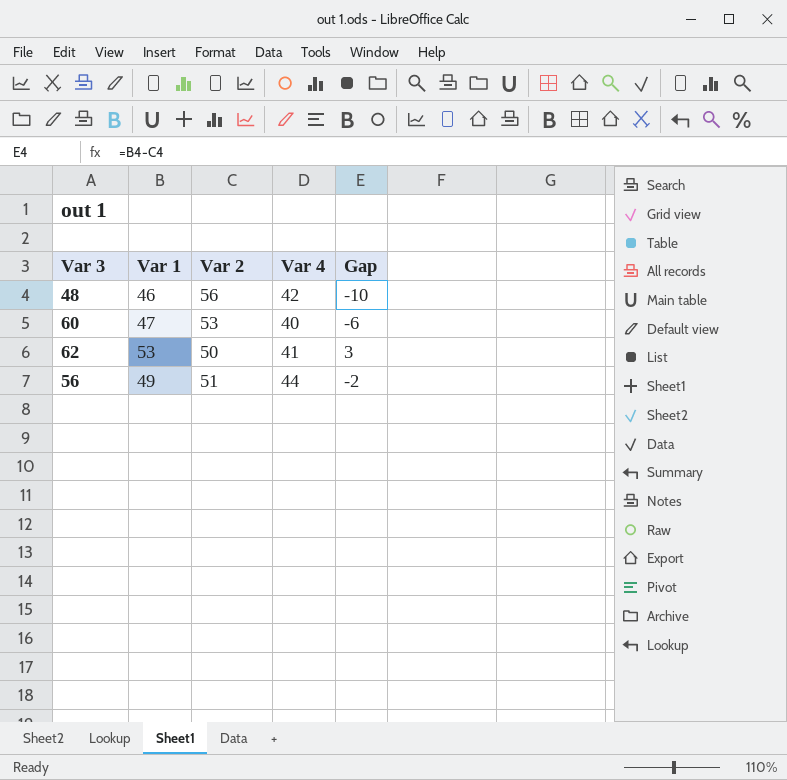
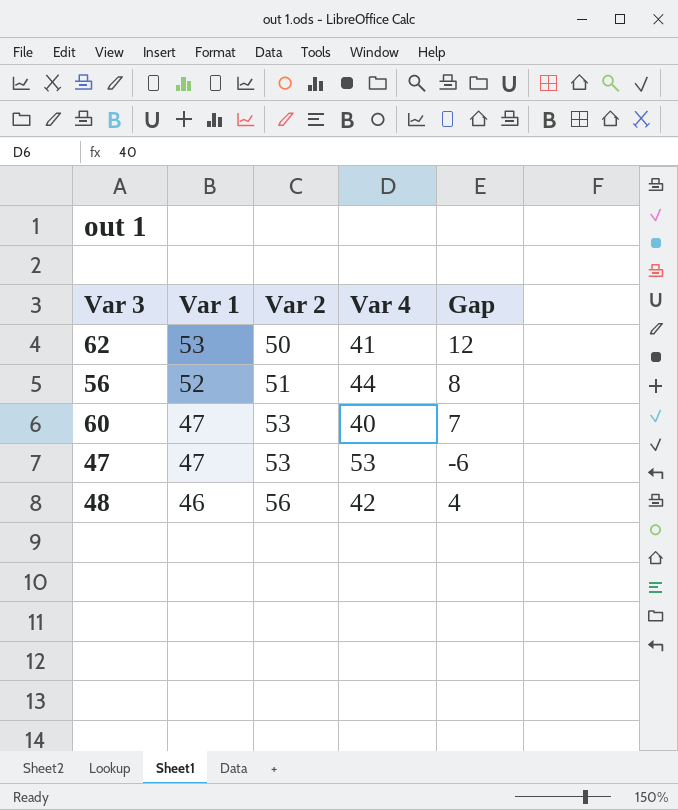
row order: none -> Var 1 descending
column Gap | formula: [Var 1] - [Var 2] -> [Var 1] - [Var 4]
56 | Var 1: 49 -> 52
row 47: none -> 47 | 53 | 53 | -6

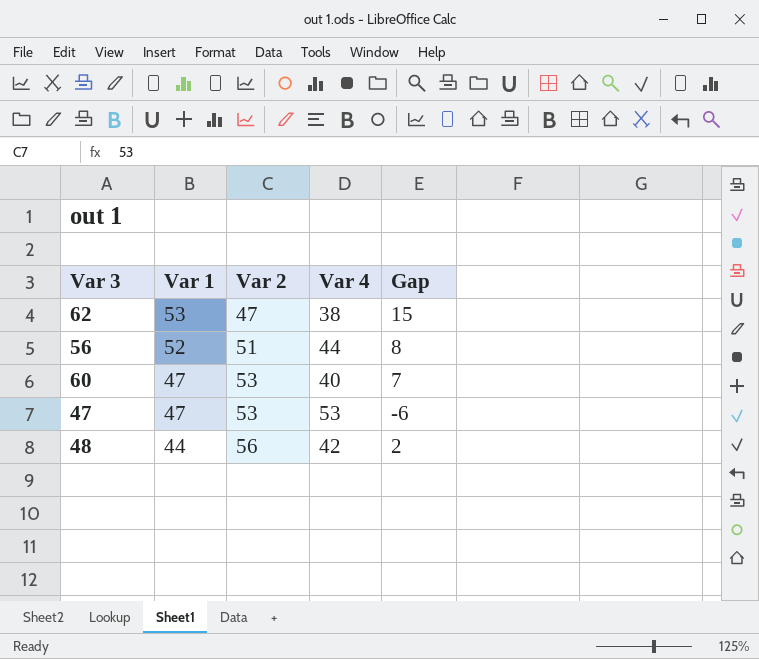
62 | Var 2: 50 -> 47
62 | Var 4: 41 -> 38
62 | Gap: 12 -> 15
48 | Var 1: 46 -> 44
48 | Gap: 4 -> 2

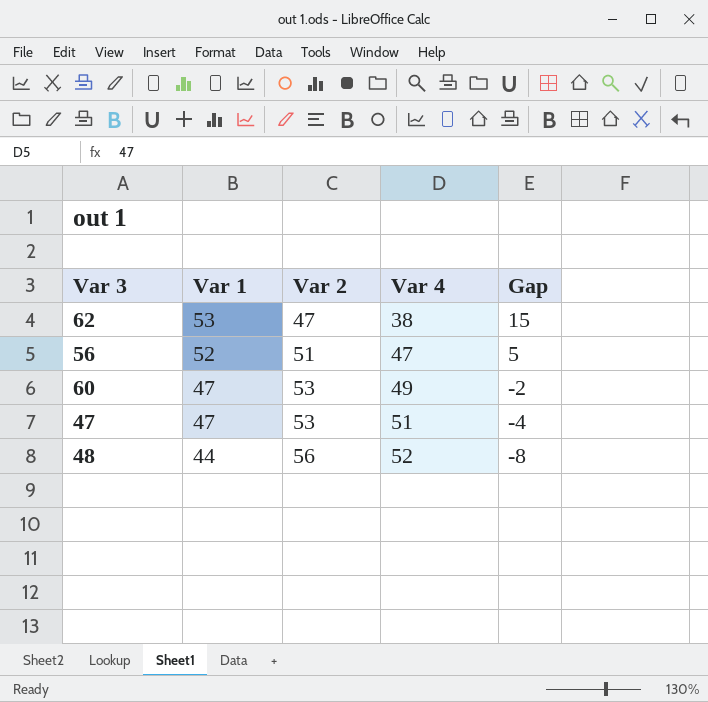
56 | Var 4: 44 -> 47
56 | Gap: 8 -> 5
60 | Var 4: 40 -> 49
60 | Gap: 7 -> -2
47 | Var 4: 53 -> 51
47 | Gap: -6 -> -4
48 | Var 4: 42 -> 52
48 | Gap: 2 -> -8

